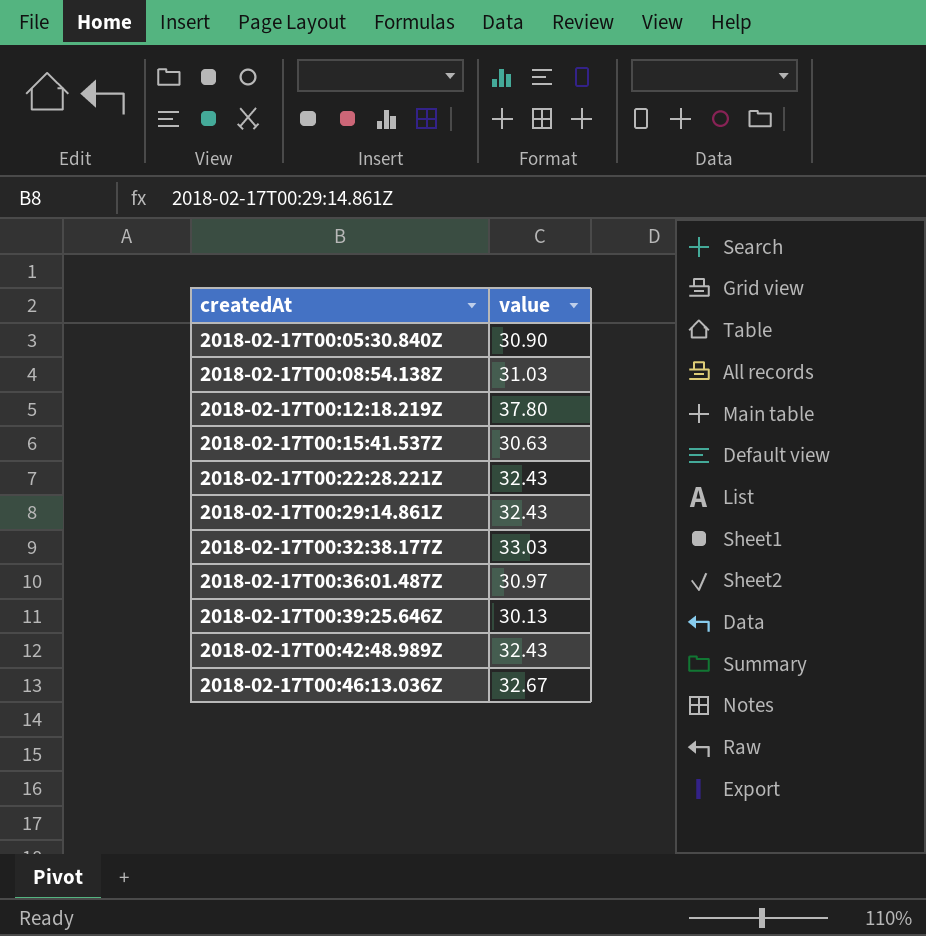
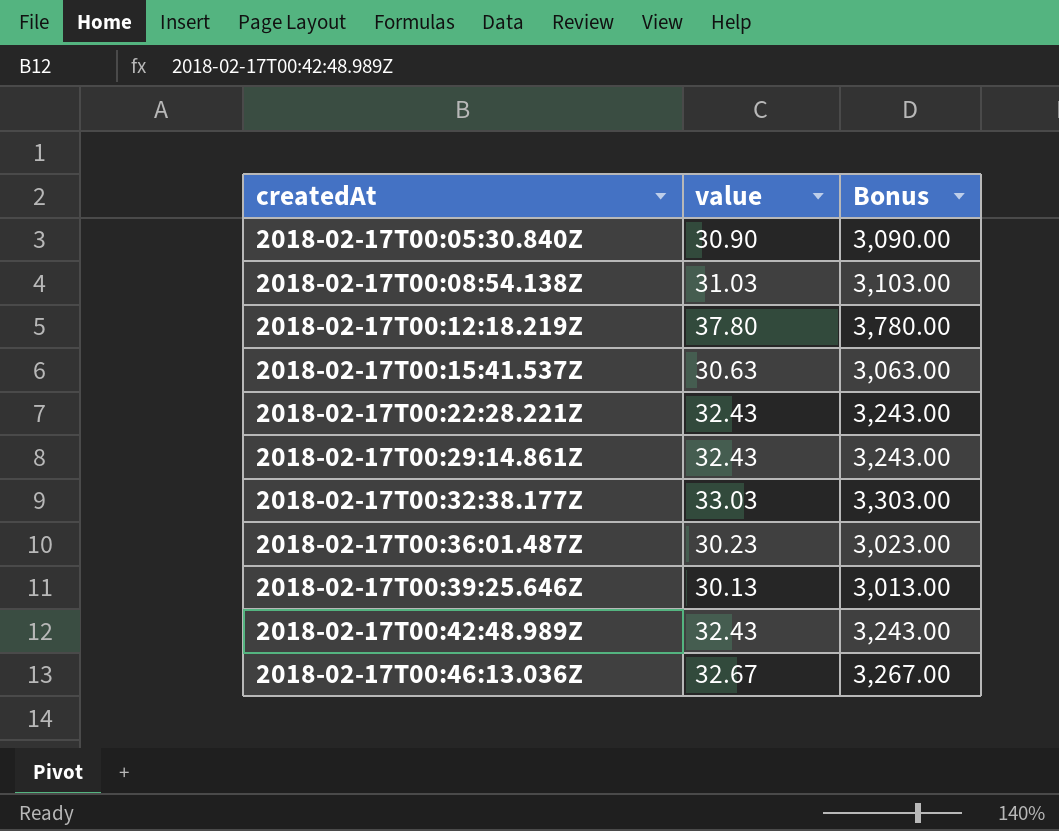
column Bonus | formula: none -> [value] * 100
2018-02-17T00:36:01.487Z | value: 30.97 -> 30.23

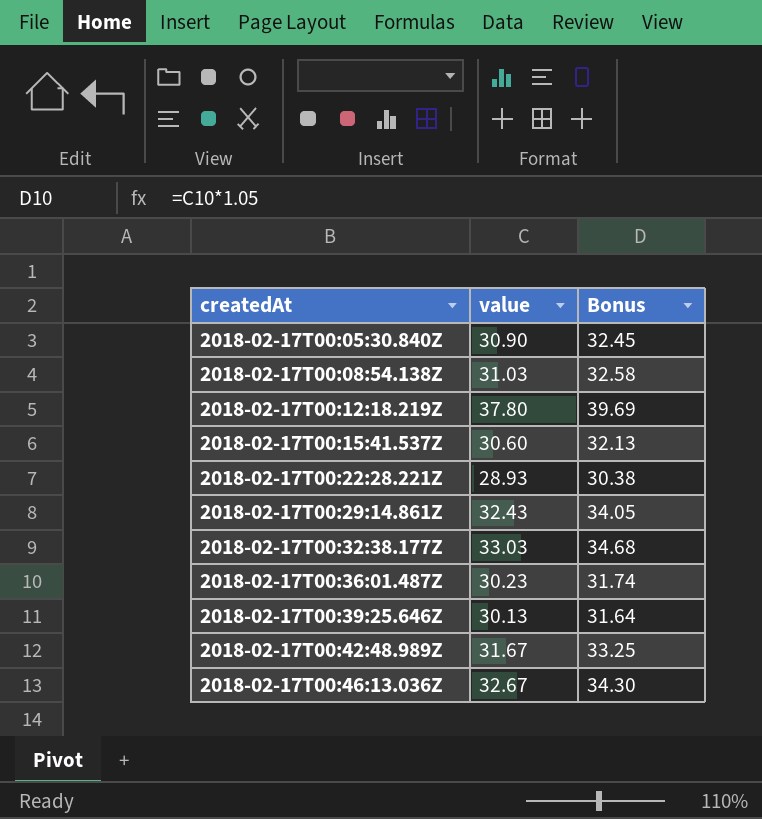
column Bonus | formula: [value] * 100 -> [value] * 1.05
2018-02-17T00:15:41.537Z | value: 30.63 -> 30.60
2018-02-17T00:22:28.221Z | value: 32.43 -> 28.93
2018-02-17T00:42:48.989Z | value: 32.43 -> 31.67

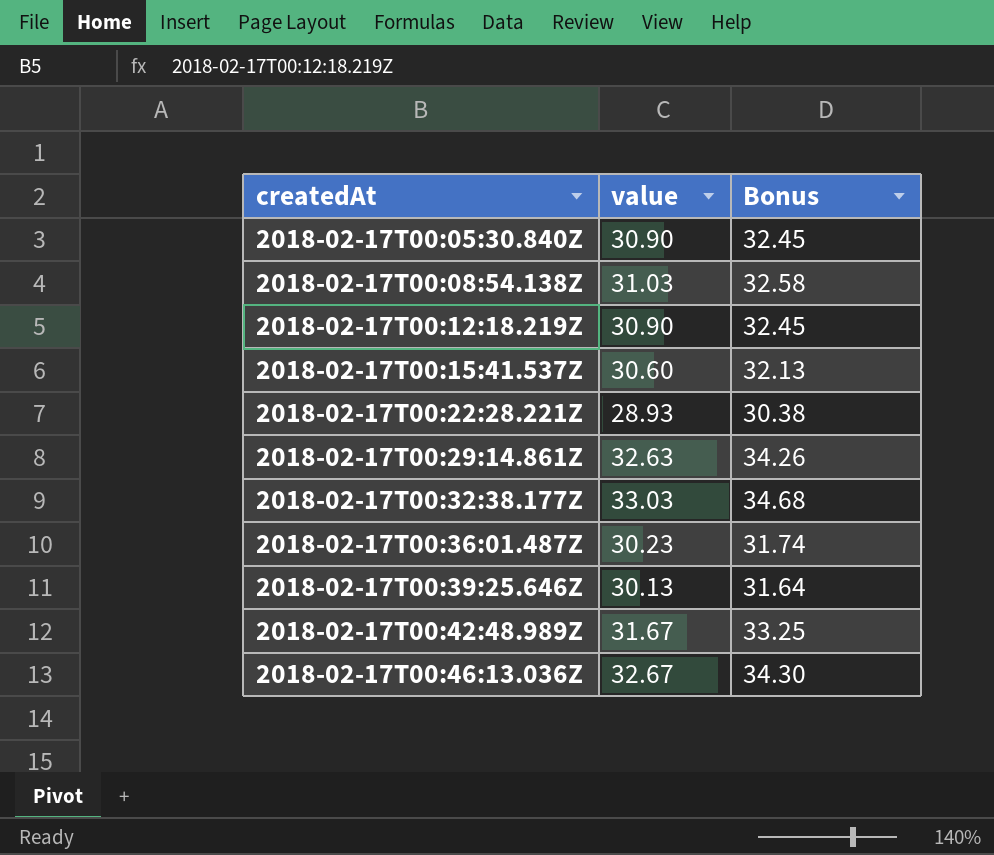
2018-02-17T00:12:18.219Z | value: 37.80 -> 30.90
2018-02-17T00:12:18.219Z | Bonus: 39.69 -> 32.45
2018-02-17T00:29:14.861Z | value: 32.43 -> 32.63
2018-02-17T00:29:14.861Z | Bonus: 34.05 -> 34.26

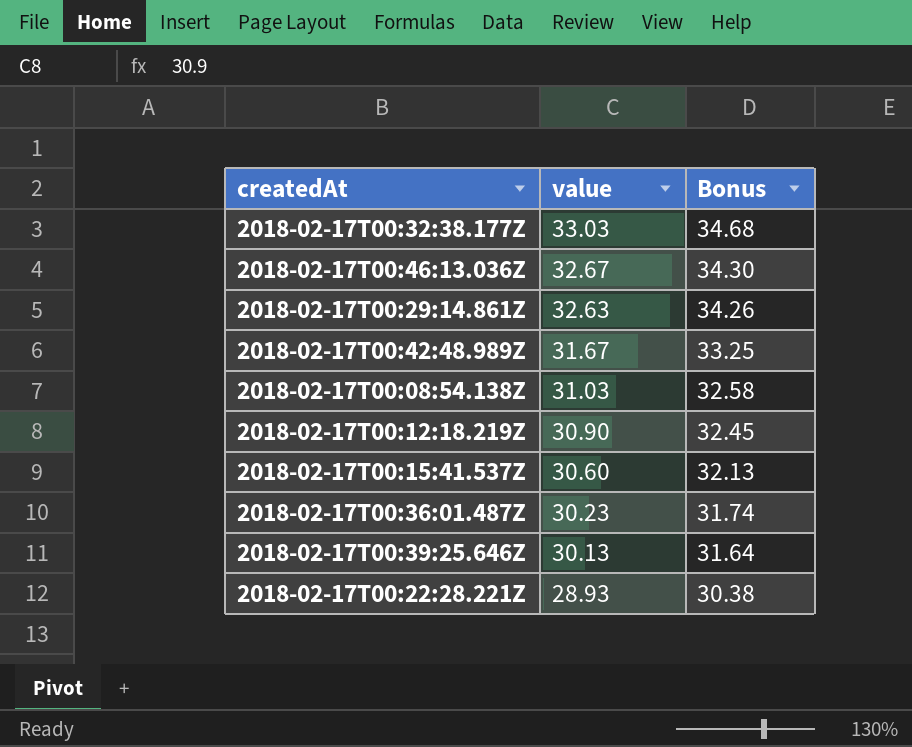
row order: createdAt ascending -> value descending
row 2018-02-17T00:05:30.840Z: 30.90 | 32.45 -> none

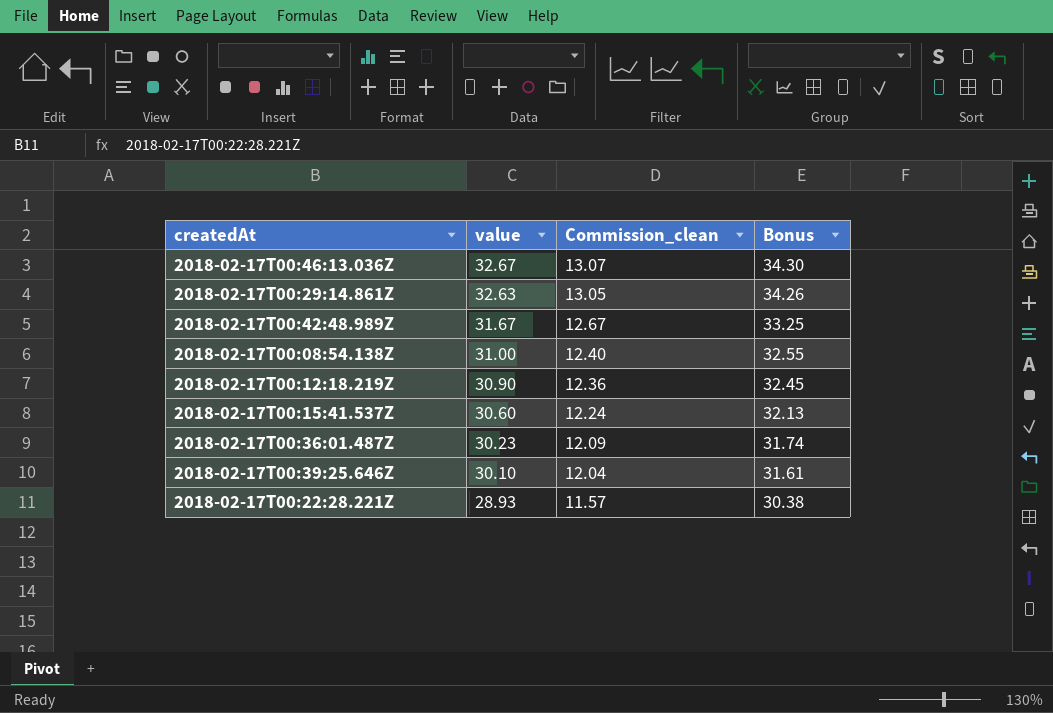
column Commission_clean | formula: none -> [value] * 0.4
row 2018-02-17T00:32:38.177Z: 33.03 | 34.68 -> none
2018-02-17T00:08:54.138Z | value: 31.03 -> 31.00
2018-02-17T00:08:54.138Z | Bonus: 32.58 -> 32.55
2018-02-17T00:39:25.646Z | value: 30.13 -> 30.10
2018-02-17T00:39:25.646Z | Bonus: 31.64 -> 31.61

